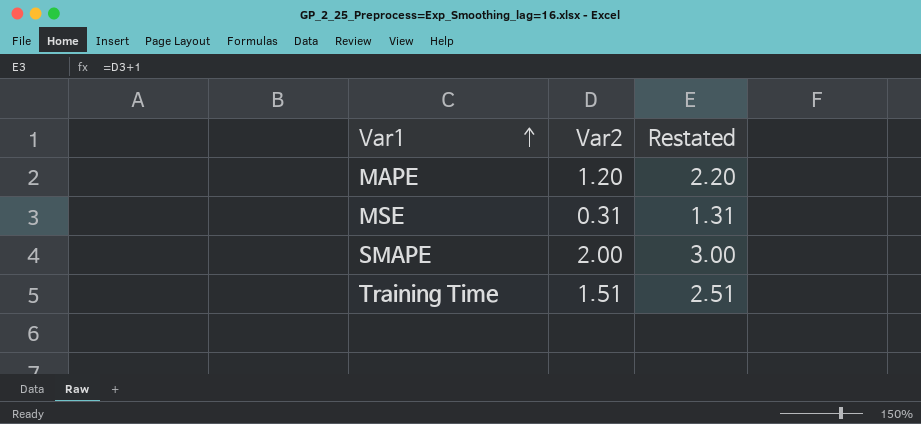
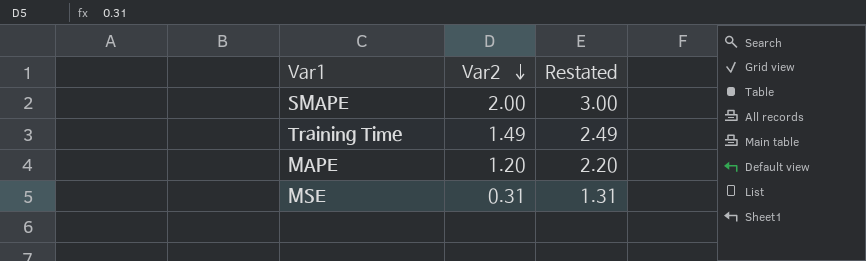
row order: Var1 ascending -> Var2 descending
Training Time | Var2: 1.51 -> 1.49
Training Time | Restated: 2.51 -> 2.49

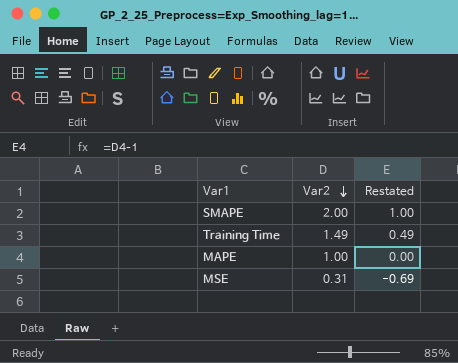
column Restated | formula: [Var2] + 1 -> [Var2] - 1
MAPE | Var2: 1.20 -> 1.00

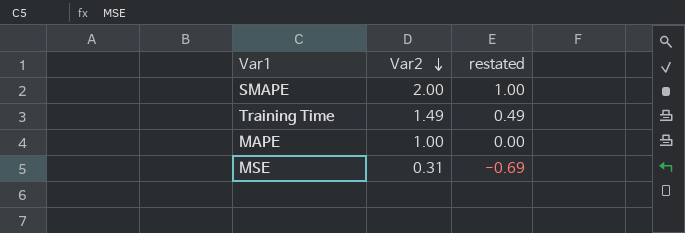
column name: Restated -> restated

